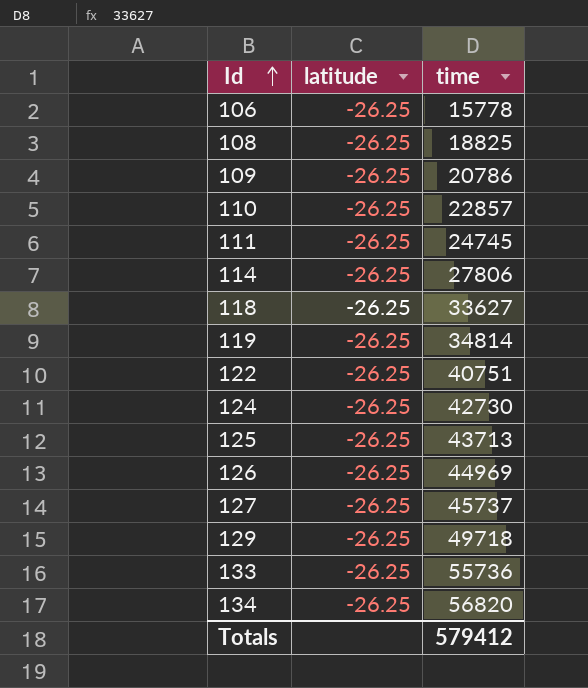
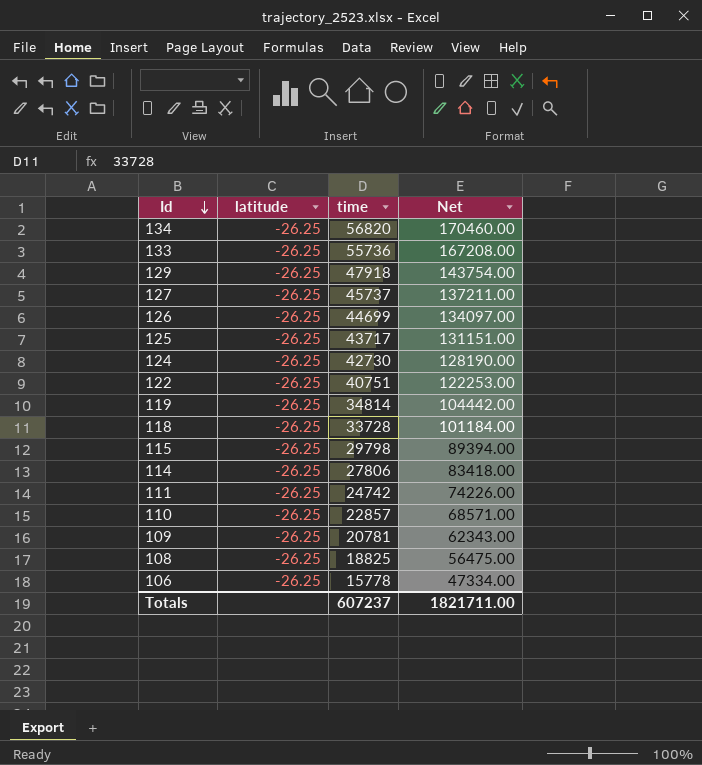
row order: Id ascending -> Id descending
column Net | formula: none -> [time] * 3
129 | time: 49718 -> 47918
126 | time: 44969 -> 44699
125 | time: 43713 -> 43717
118 | time: 33627 -> 33728
row 115: none -> -26.25 | 29798 | 89394.00
111 | time: 24745 -> 24742
109 | time: 20786 -> 20781
Totals | time: 579412 -> 607237

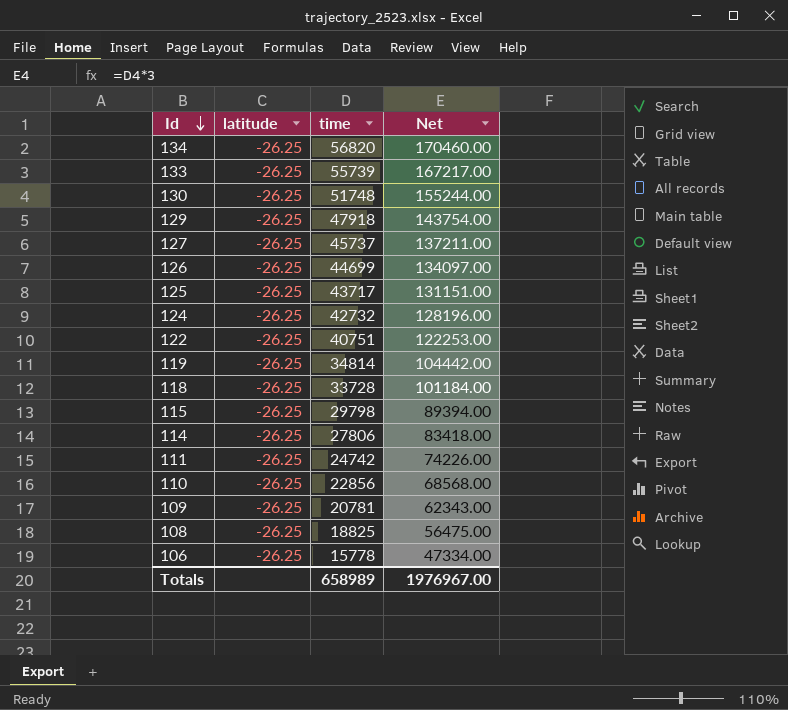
133 | time: 55736 -> 55739
133 | Net: 167208.00 -> 167217.00
row 130: none -> -26.25 | 51748 | 155244.00
124 | time: 42730 -> 42732
124 | Net: 128190.00 -> 128196.00
110 | time: 22857 -> 22856
110 | Net: 68571.00 -> 68568.00
Totals | time: 607237 -> 658989
Totals | Net: 1821711.00 -> 1976967.00

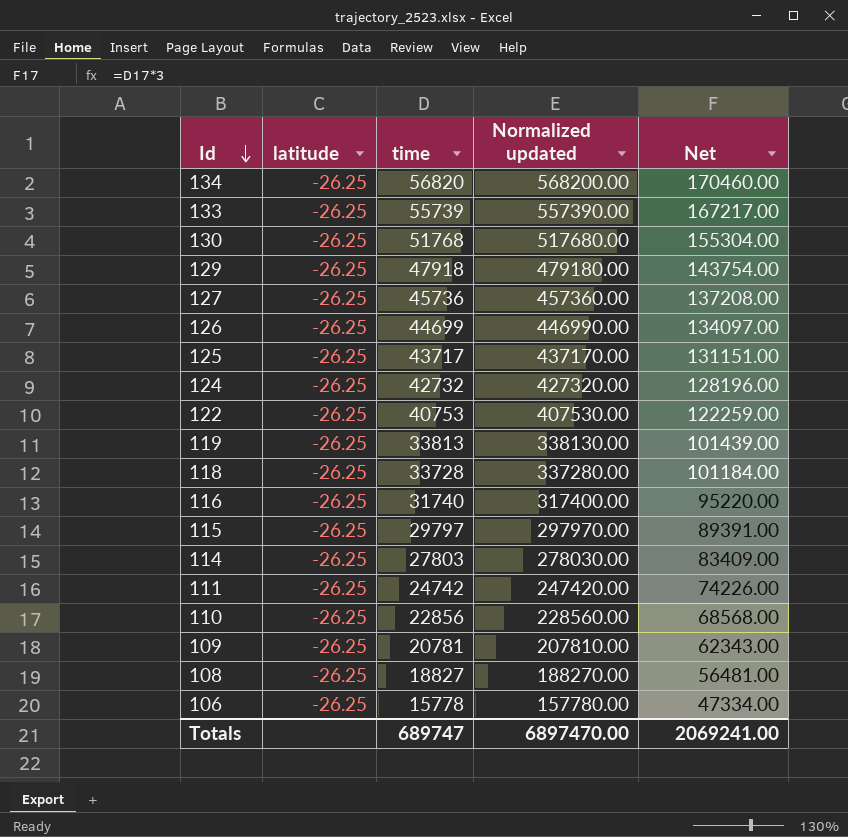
column Normalized updated | formula: none -> [time] * 10
130 | time: 51748 -> 51768
130 | Net: 155244.00 -> 155304.00
127 | time: 45737 -> 45736
127 | Net: 137211.00 -> 137208.00
122 | time: 40751 -> 40753
122 | Net: 122253.00 -> 122259.00
119 | time: 34814 -> 33813
119 | Net: 104442.00 -> 101439.00
row 116: none -> -26.25 | 31740 | 317400.00 | 95220.00
115 | time: 29798 -> 29797
115 | Net: 89394.00 -> 89391.00
114 | time: 27806 -> 27803
114 | Net: 83418.00 -> 83409.00
108 | time: 18825 -> 18827
108 | Net: 56475.00 -> 56481.00
Totals | time: 658989 -> 689747
Totals | Net: 1976967.00 -> 2069241.00

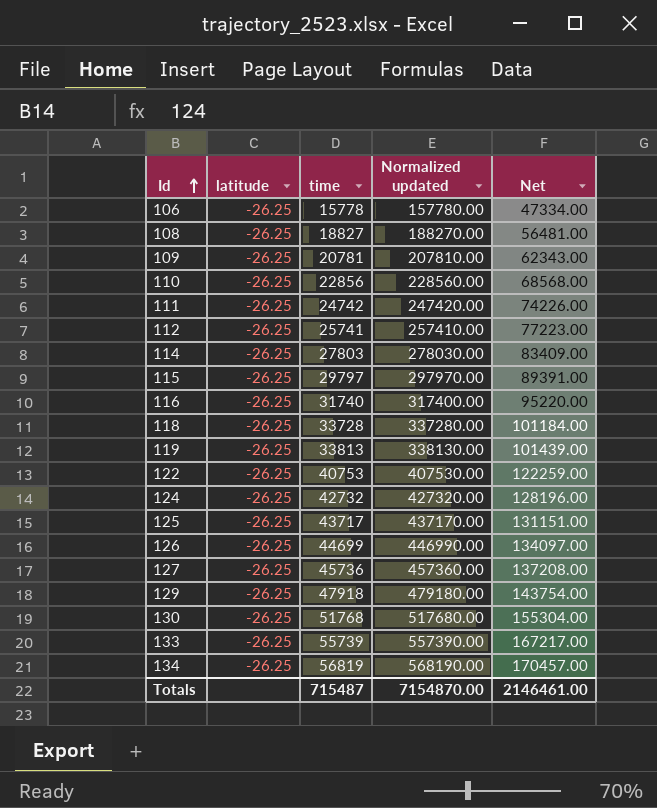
row order: Id descending -> Id ascending
row 112: none -> -26.25 | 25741 | 257410.00 | 77223.00
134 | time: 56820 -> 56819
134 | Normalized updated: 568200.00 -> 568190.00
134 | Net: 170460.00 -> 170457.00
Totals | time: 689747 -> 715487
Totals | Normalized updated: 6897470.00 -> 7154870.00
Totals | Net: 2069241.00 -> 2146461.00

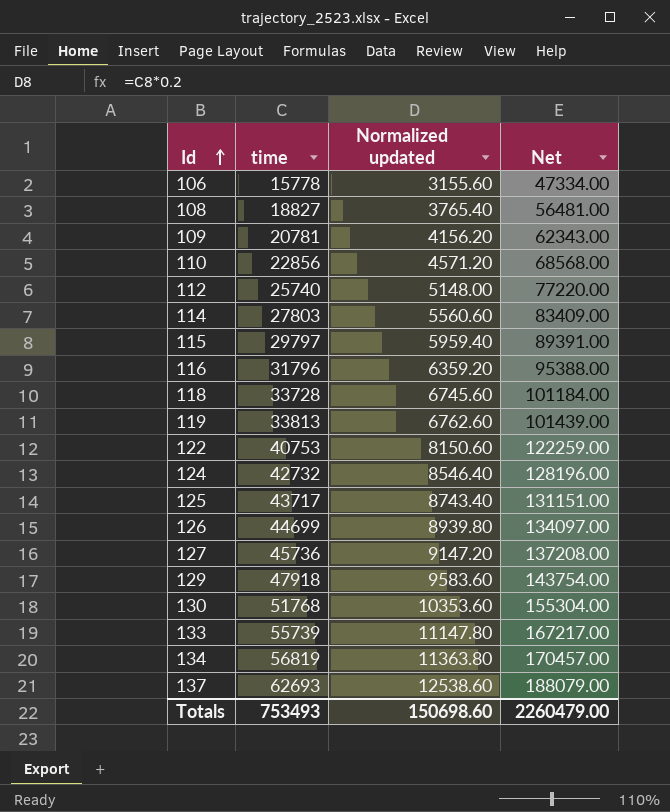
column latitude | position: 2 -> none
column Normalized updated | formula: [time] * 10 -> [time] * 0.2
row 111: -26.25 | 24742 | 247420.00 | 74226.00 -> none
112 | time: 25741 -> 25740
112 | Net: 77223.00 -> 77220.00
116 | time: 31740 -> 31796
116 | Net: 95220.00 -> 95388.00
row 137: none -> 62693 | 12538.60 | 188079.00
Totals | time: 715487 -> 753493
Totals | Normalized updated: 7154870.00 -> 150698.60
Totals | Net: 2146461.00 -> 2260479.00

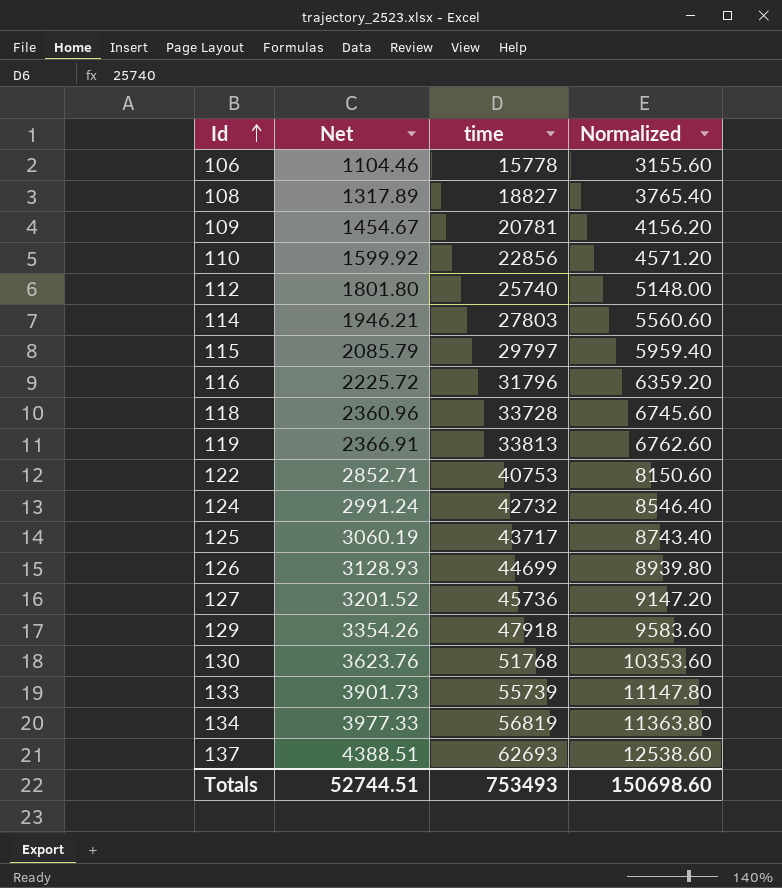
column Net | formula: [time] * 3 -> [time] * 0.07
column Net | position: 4 -> 2
column name: Normalized updated -> Normalized
Totals | Net: 2260479.00 -> 52744.51

